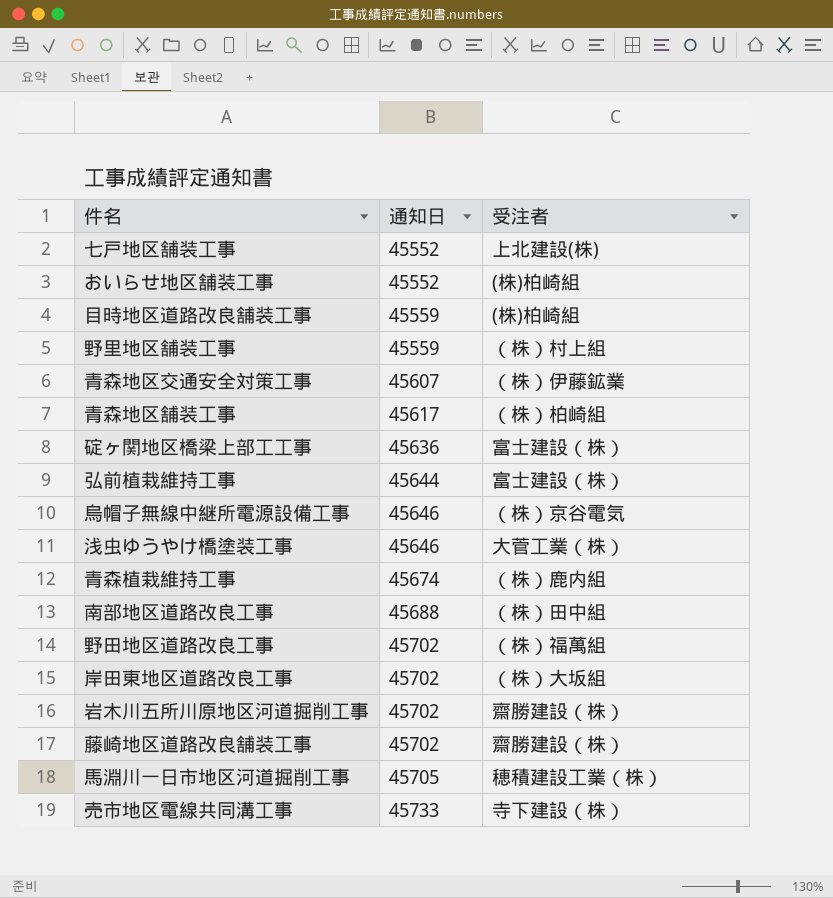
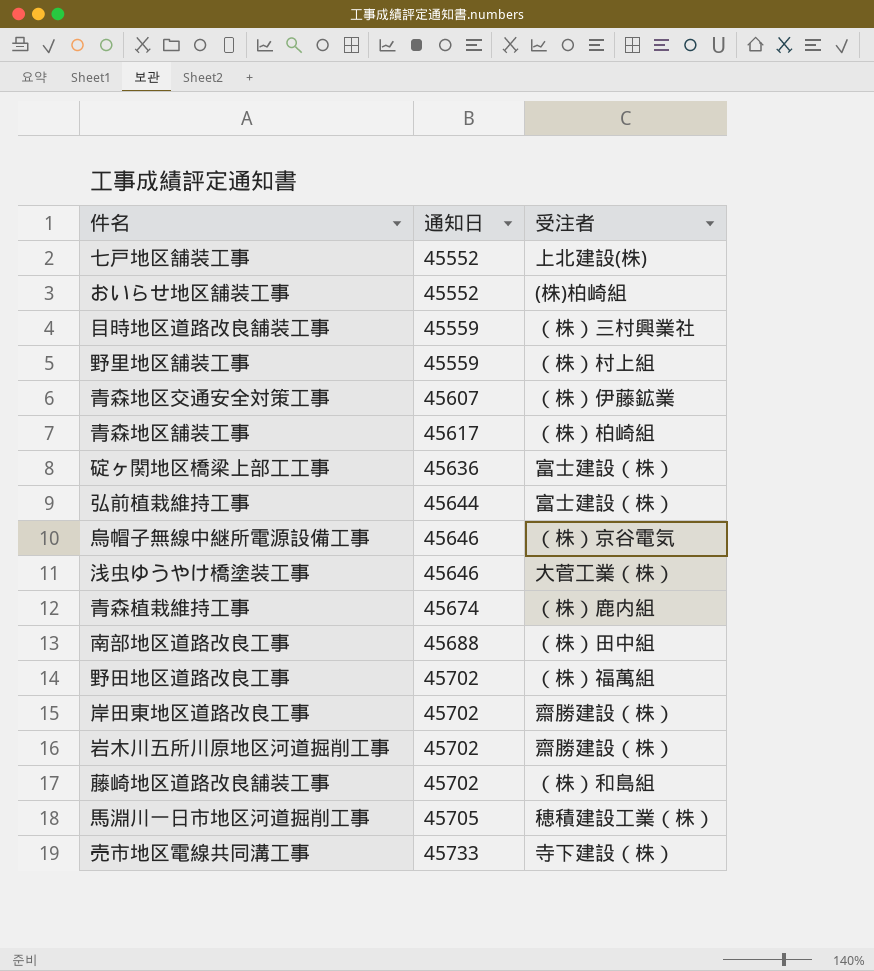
目時地区道路改良舗装工事 | 受注者: (株)柏崎組 -> （株）三村興業社
岸田東地区道路改良工事 | 受注者: （株）大坂組 -> 齋勝建設（株）
藤崎地区道路改良舗装工事 | 受注者: 齋勝建設（株） -> （株）和島組

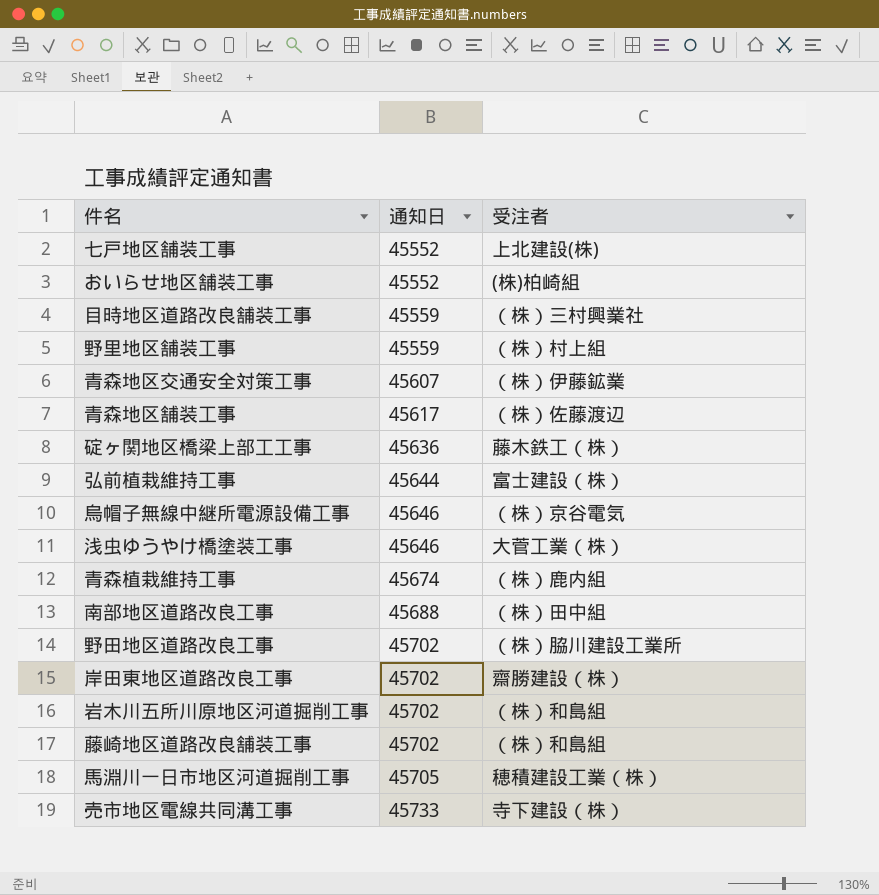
青森地区舗装工事 | 受注者: （株）柏崎組 -> （株）佐藤渡辺
碇ヶ関地区橋梁上部工工事 | 受注者: 富士建設（株） -> 藤木鉄工（株）
野田地区道路改良工事 | 受注者: （株）福萬組 -> （株）脇川建設工業所
岩木川五所川原地区河道掘削工事 | 受注者: 齋勝建設（株） -> （株）和島組

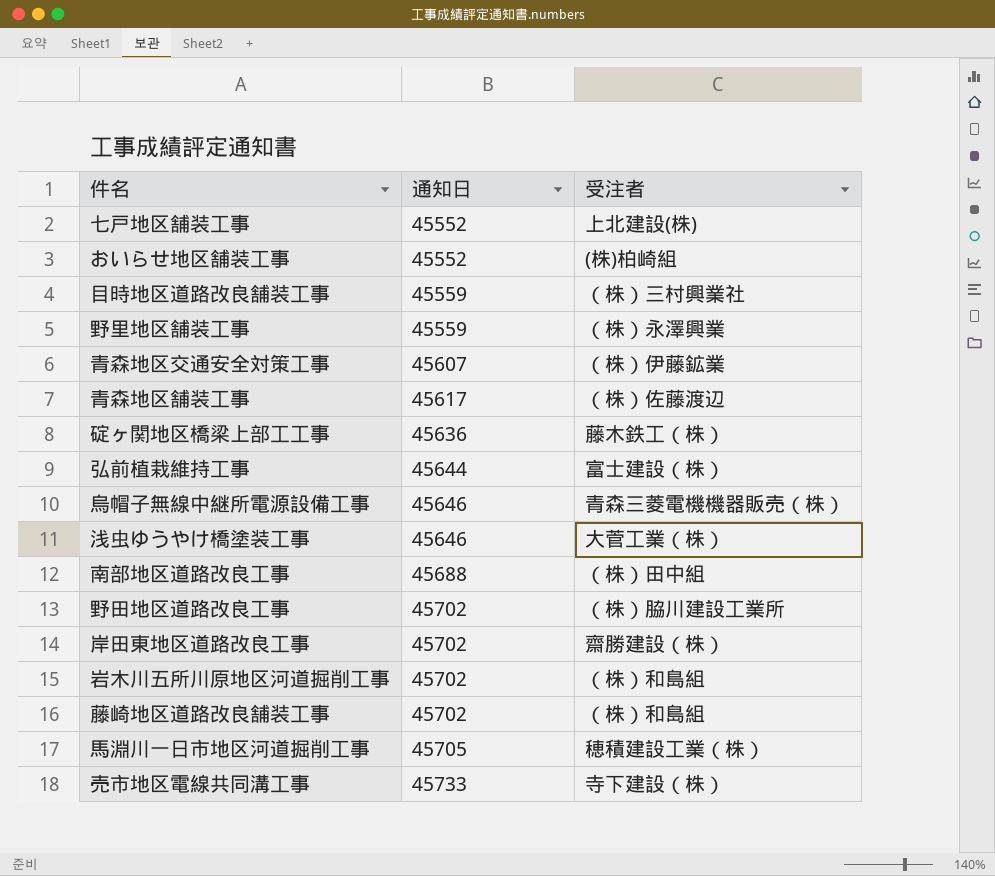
row 青森植栽維持工事: 45674 | （株）鹿内組 -> none
野里地区舗装工事 | 受注者: （株）村上組 -> （株）永澤興業
烏帽子無線中継所電源設備工事 | 受注者: （株）京谷電気 -> 青森三菱電機機器販売（株）

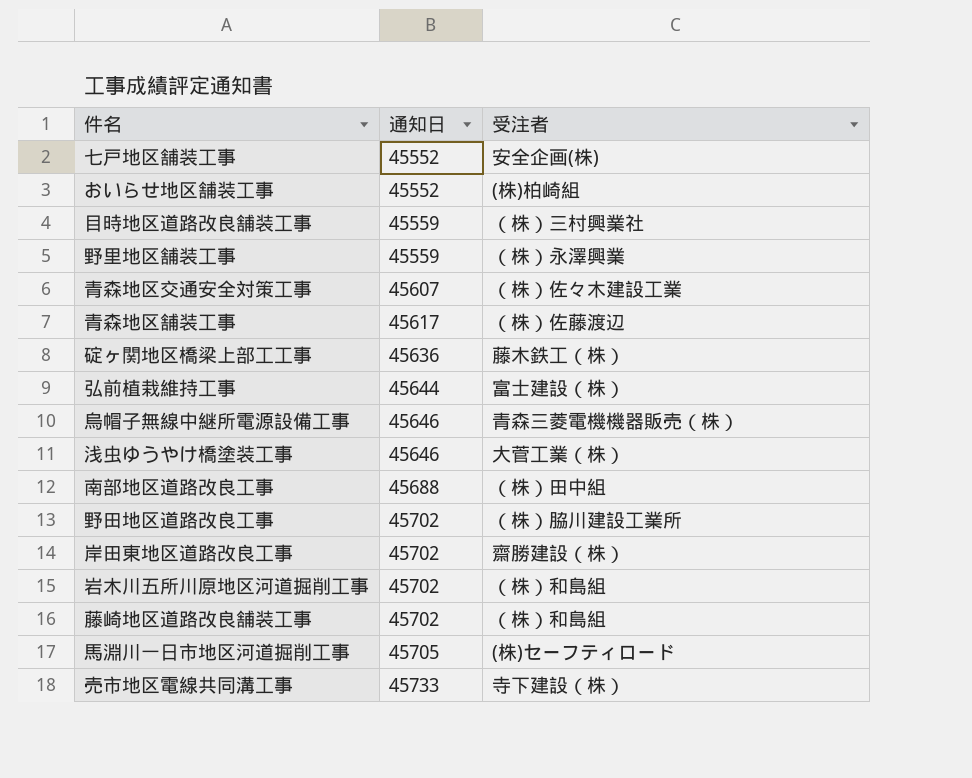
七戸地区舗装工事 | 受注者: 上北建設(株) -> 安全企画(株)
青森地区交通安全対策工事 | 受注者: （株）伊藤鉱業 -> （株）佐々木建設工業
馬淵川一日市地区河道掘削工事 | 受注者: 穂積建設工業（株） -> (株)セーフティロード

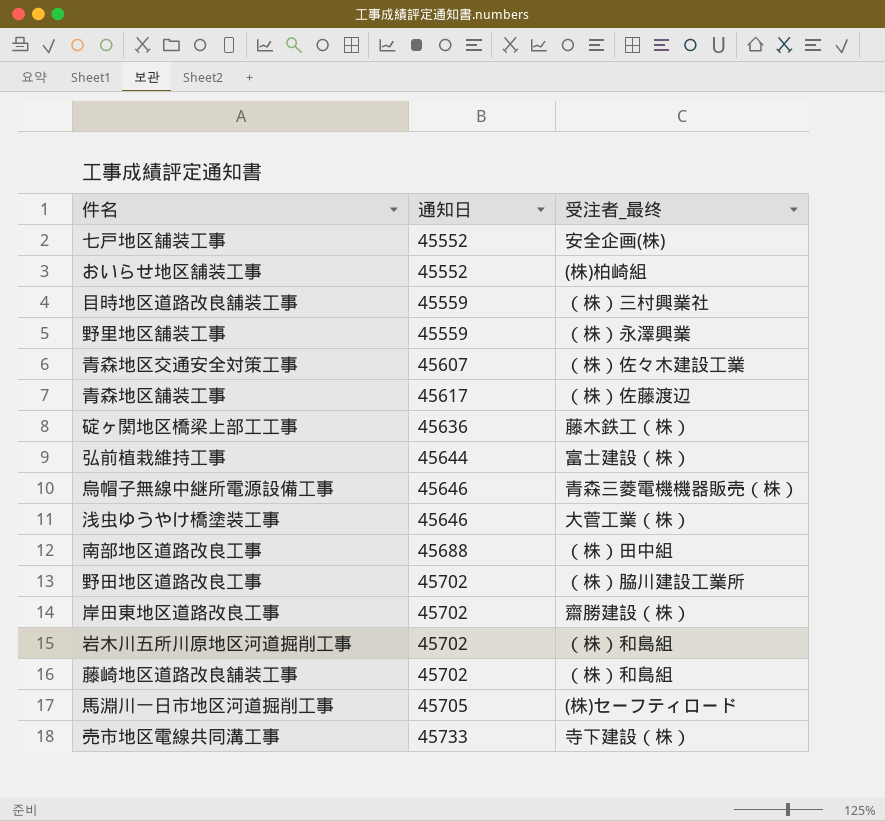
column name: 受注者 -> 受注者_最终

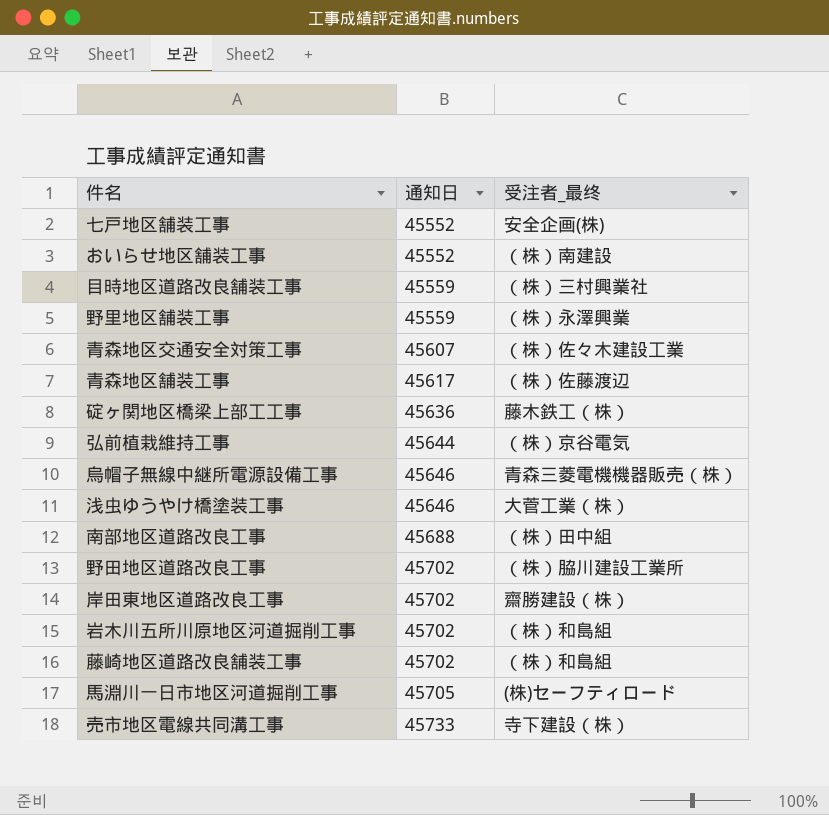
おいらせ地区舗装工事 | 受注者_最终: (株)柏崎組 -> （株）南建設
弘前植栽維持工事 | 受注者_最终: 富士建設（株） -> （株）京谷電気

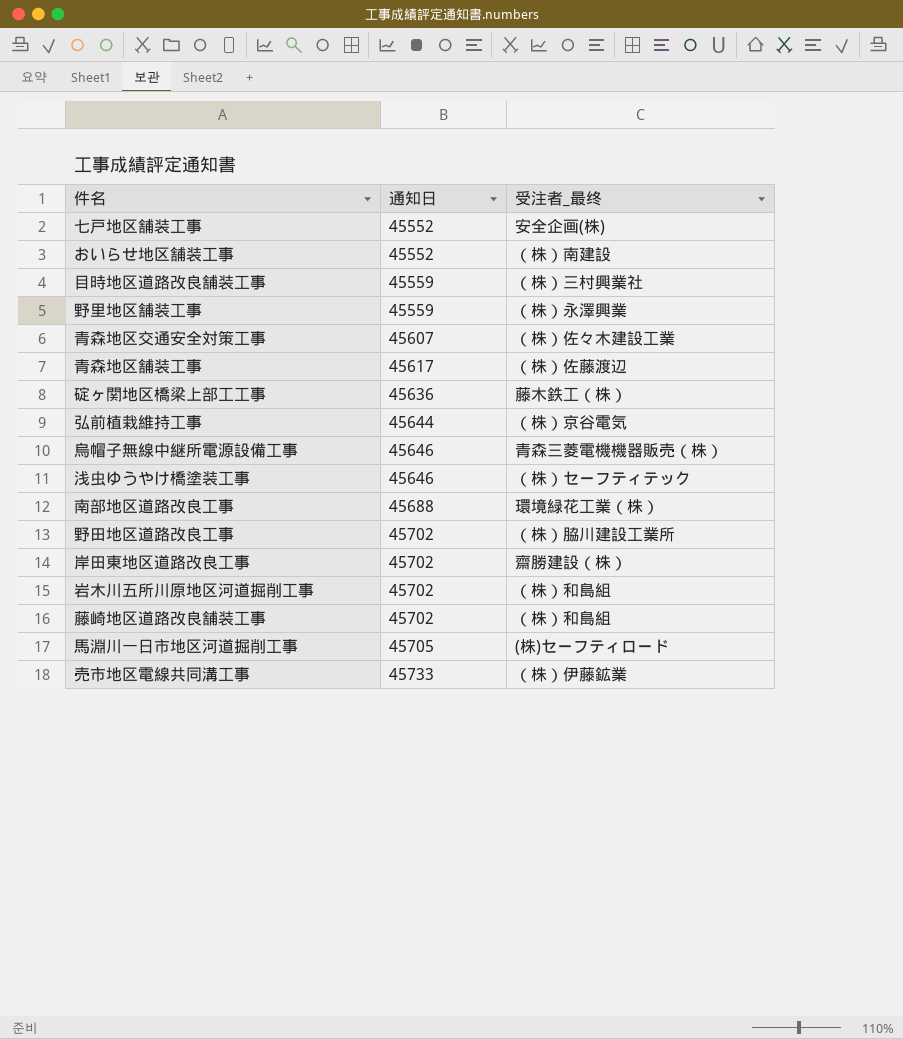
浅虫ゆうやけ橋塗装工事 | 受注者_最终: 大菅工業（株） -> （株）セーフティテック
南部地区道路改良工事 | 受注者_最终: （株）田中組 -> 環境緑花工業（株）
売市地区電線共同溝工事 | 受注者_最终: 寺下建設（株） -> （株）伊藤鉱業

